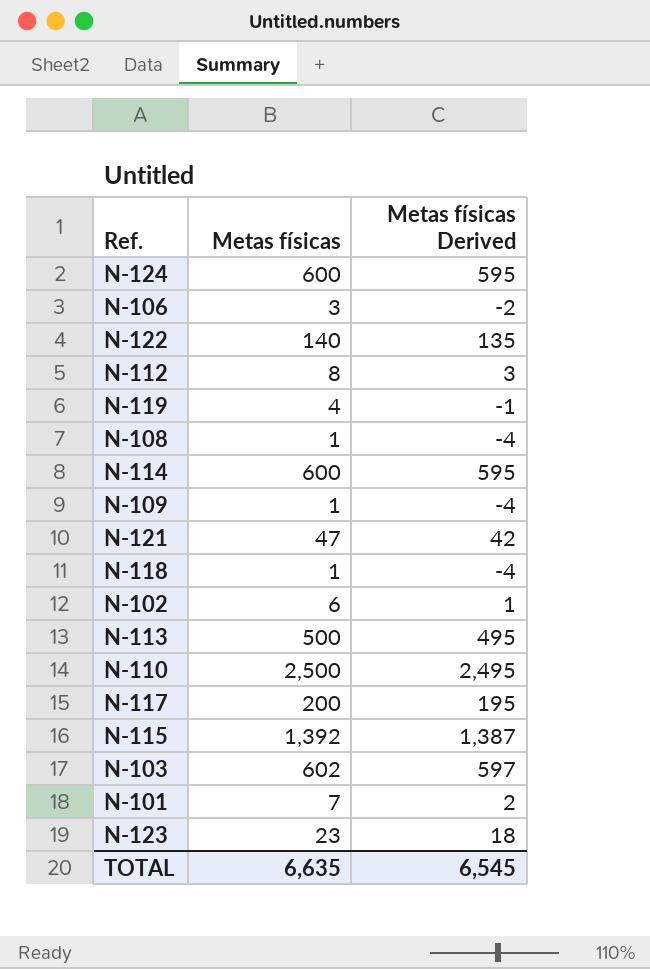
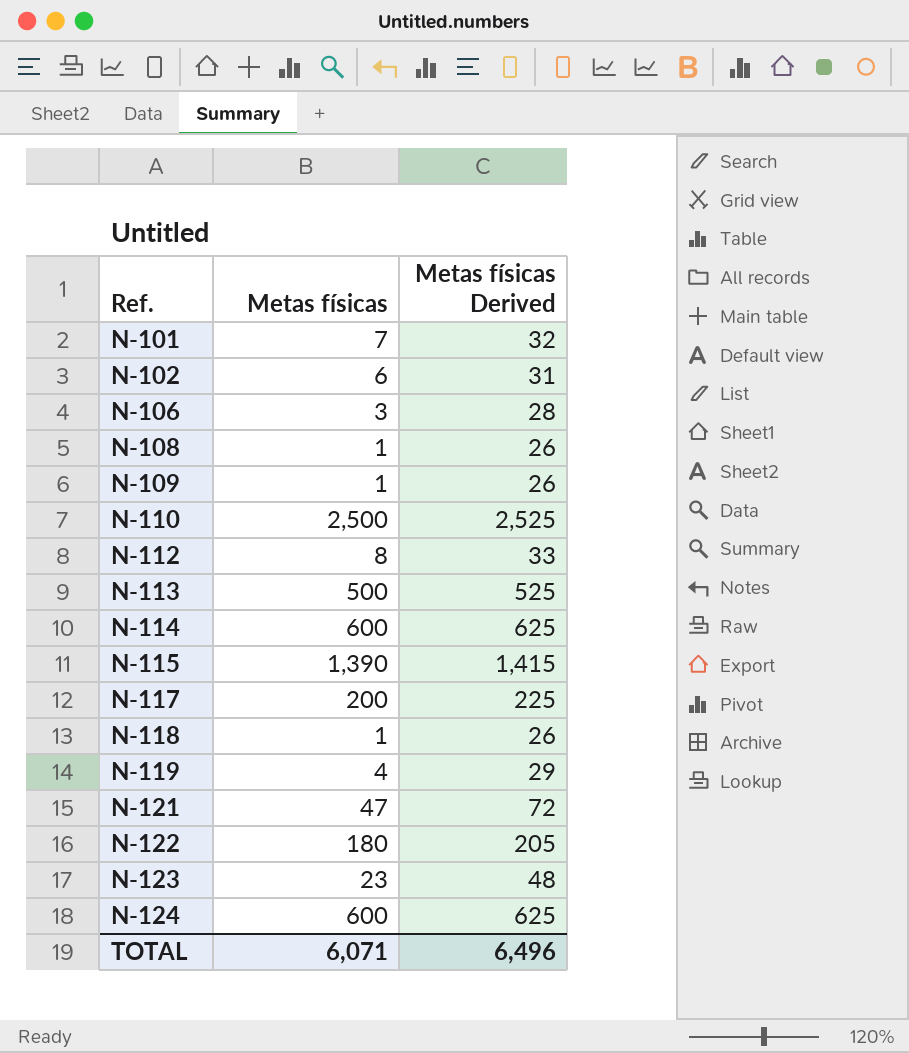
row order: none -> Ref. ascending
column Metas físicas Derived | formula: [Metas físicas] - 5 -> [Metas físicas] + 25
row N-103: 602 | 597 -> none
N-115 | Metas físicas: 1,392 -> 1,390
N-122 | Metas físicas: 140 -> 180
TOTAL | Metas físicas: 6,635 -> 6,071
TOTAL | Metas físicas Derived: 6,545 -> 6,496

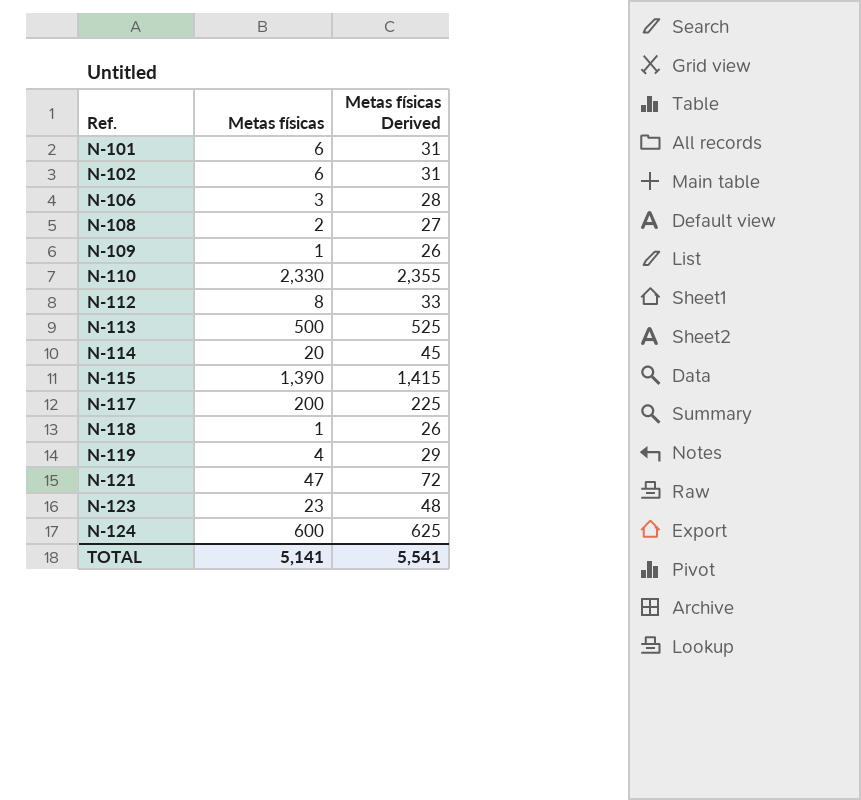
row N-122: 180 | 205 -> none
N-101 | Metas físicas: 7 -> 6
N-101 | Metas físicas Derived: 32 -> 31
N-108 | Metas físicas: 1 -> 2
N-108 | Metas físicas Derived: 26 -> 27
N-110 | Metas físicas: 2,500 -> 2,330
N-110 | Metas físicas Derived: 2,525 -> 2,355
N-114 | Metas físicas: 600 -> 20
N-114 | Metas físicas Derived: 625 -> 45
TOTAL | Metas físicas: 6,071 -> 5,141
TOTAL | Metas físicas Derived: 6,496 -> 5,541

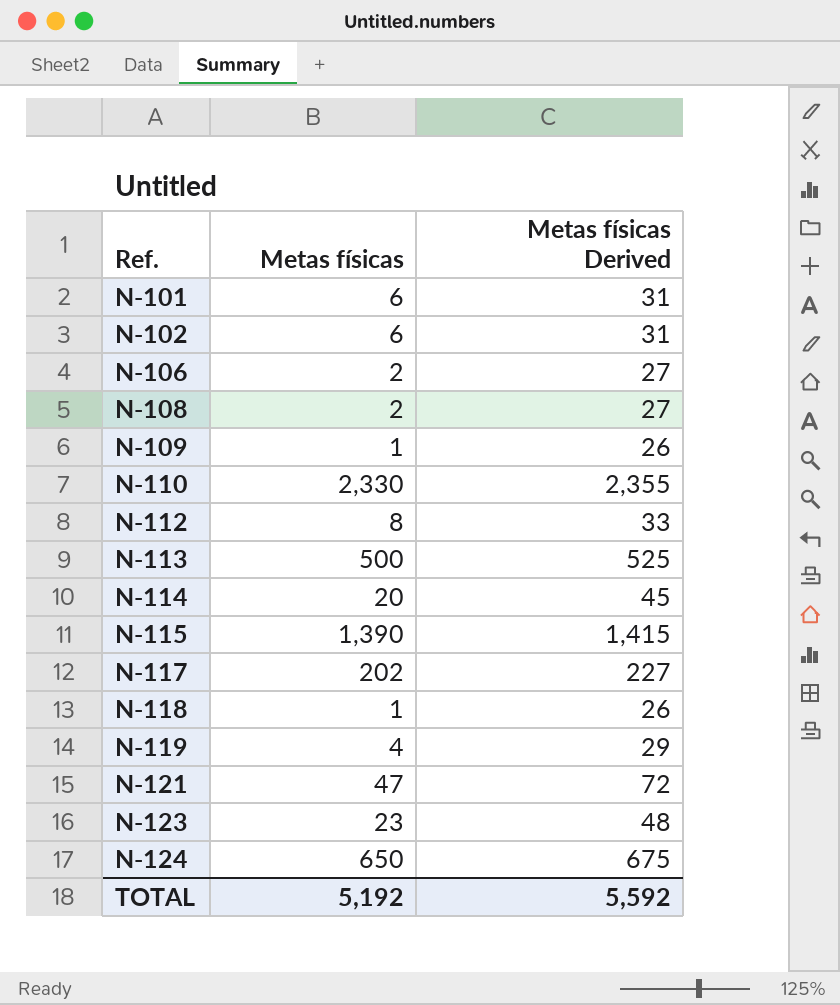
N-106 | Metas físicas: 3 -> 2
N-106 | Metas físicas Derived: 28 -> 27
N-117 | Metas físicas: 200 -> 202
N-117 | Metas físicas Derived: 225 -> 227
N-124 | Metas físicas: 600 -> 650
N-124 | Metas físicas Derived: 625 -> 675
TOTAL | Metas físicas: 5,141 -> 5,192
TOTAL | Metas físicas Derived: 5,541 -> 5,592

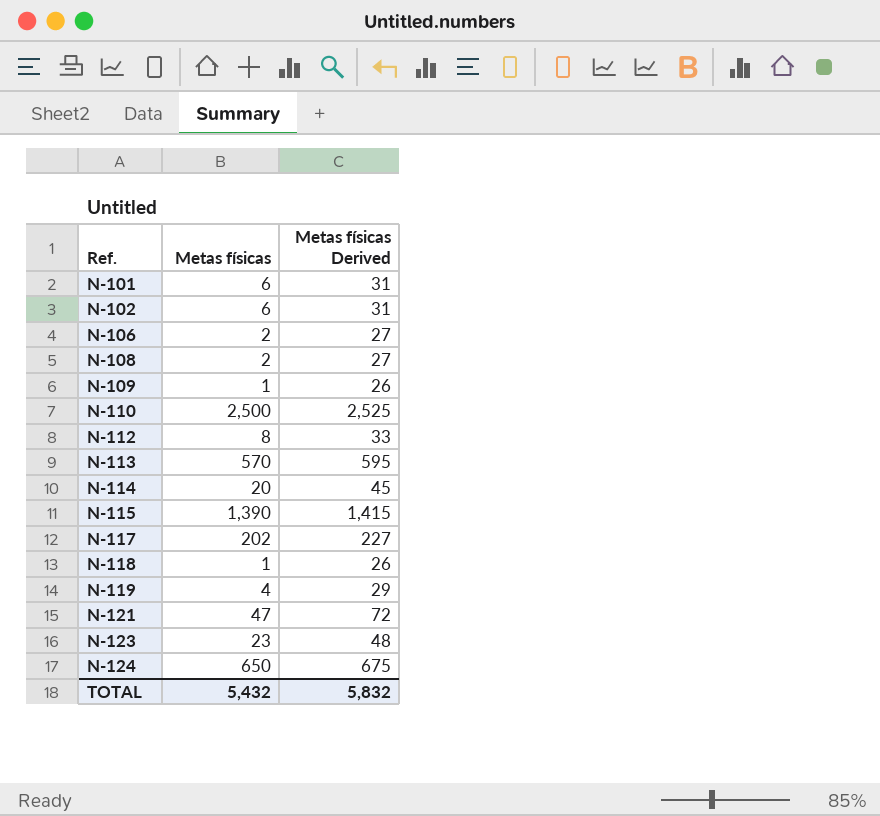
N-110 | Metas físicas: 2,330 -> 2,500
N-110 | Metas físicas Derived: 2,355 -> 2,525
N-113 | Metas físicas: 500 -> 570
N-113 | Metas físicas Derived: 525 -> 595
TOTAL | Metas físicas: 5,192 -> 5,432
TOTAL | Metas físicas Derived: 5,592 -> 5,832

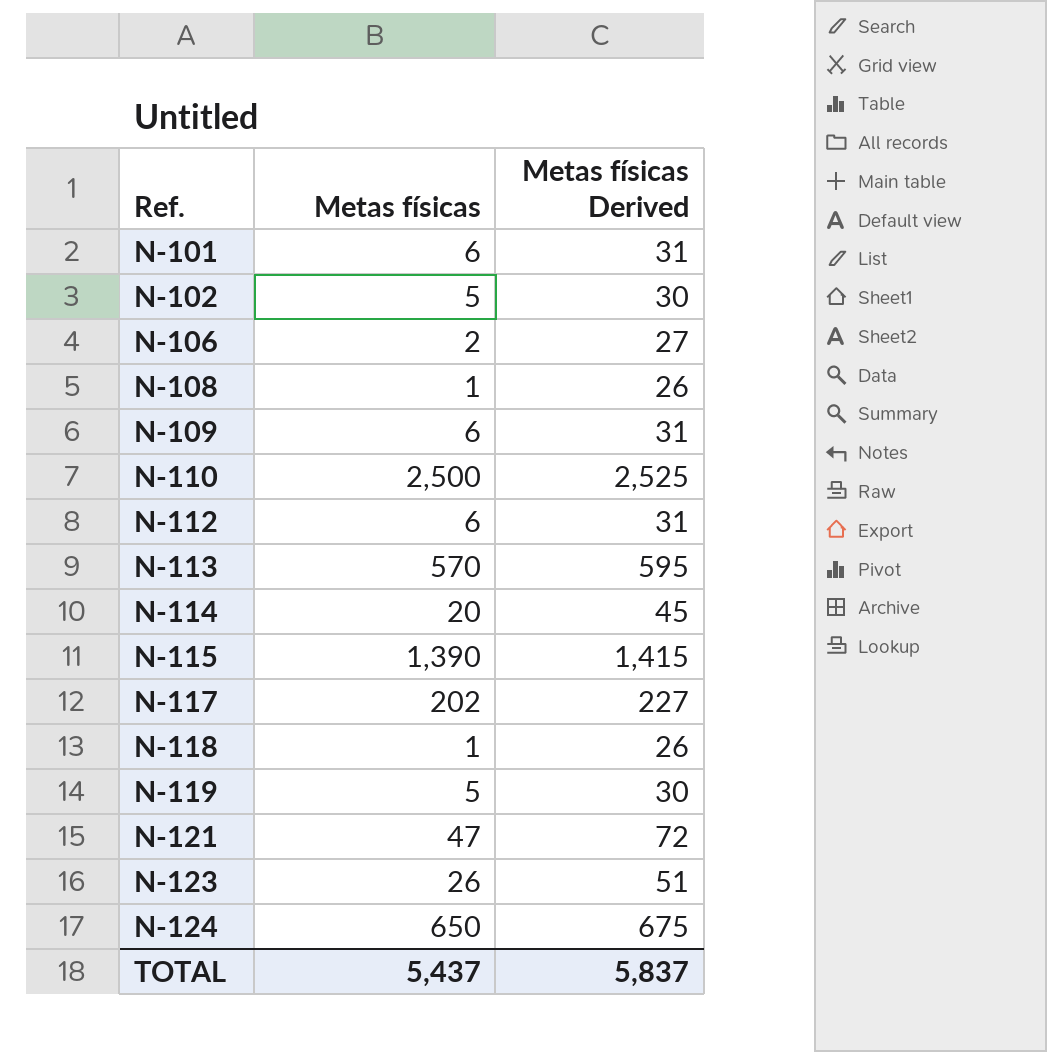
N-102 | Metas físicas: 6 -> 5
N-102 | Metas físicas Derived: 31 -> 30
N-108 | Metas físicas: 2 -> 1
N-108 | Metas físicas Derived: 27 -> 26
N-109 | Metas físicas: 1 -> 6
N-109 | Metas físicas Derived: 26 -> 31
N-112 | Metas físicas: 8 -> 6
N-112 | Metas físicas Derived: 33 -> 31
N-119 | Metas físicas: 4 -> 5
N-119 | Metas físicas Derived: 29 -> 30
N-123 | Metas físicas: 23 -> 26
N-123 | Metas físicas Derived: 48 -> 51
TOTAL | Metas físicas: 5,432 -> 5,437
TOTAL | Metas físicas Derived: 5,832 -> 5,837

